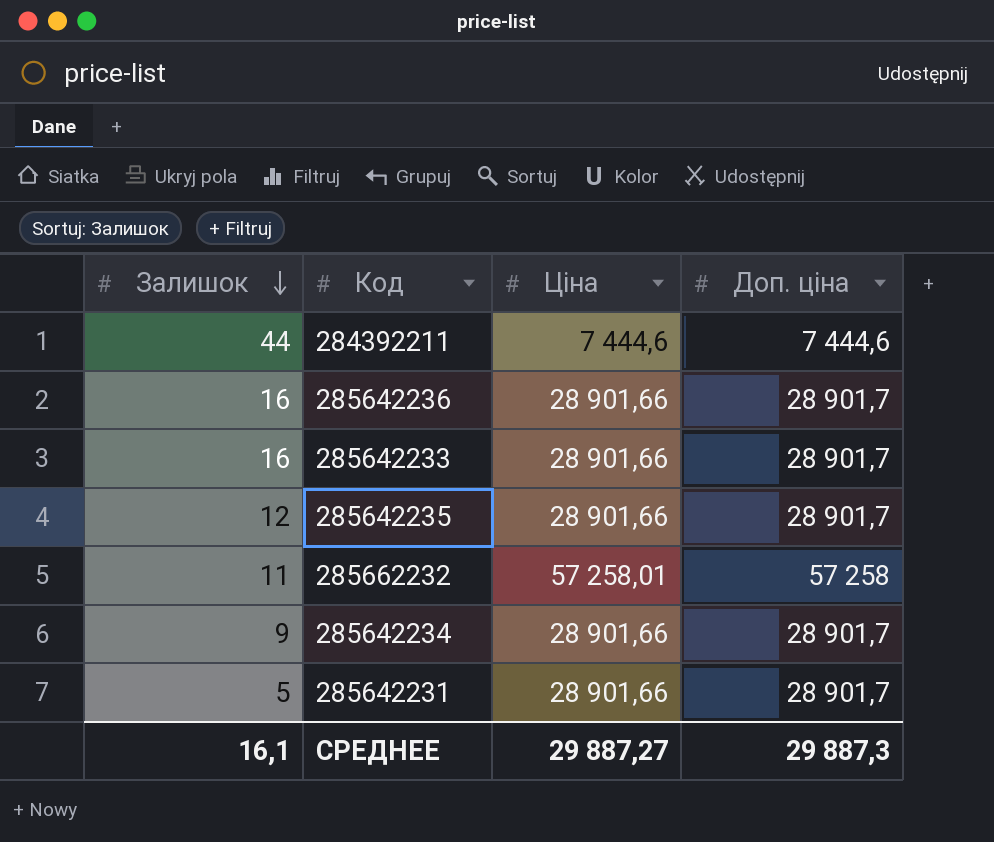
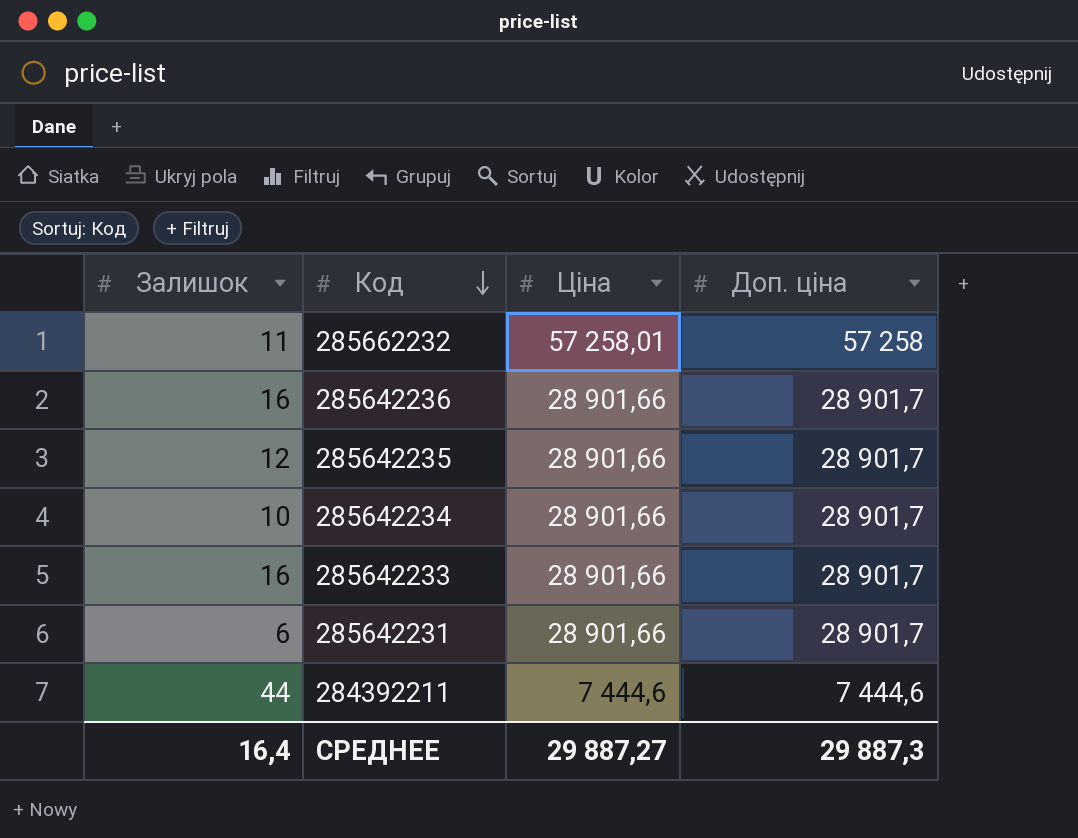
row order: Залишок descending -> Код descending
285642234 | Залишок: 9 -> 10
285642231 | Залишок: 5 -> 6
СРЕДНЕЕ | Залишок: 16,1 -> 16,4

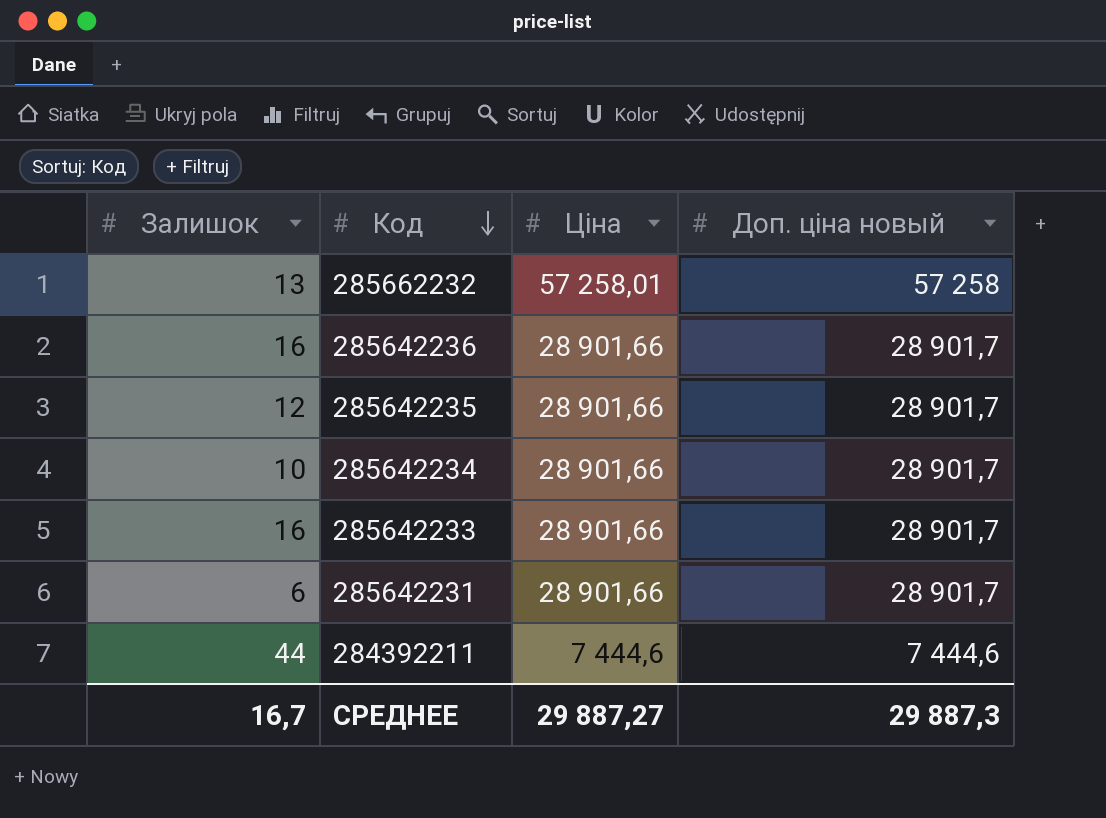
column name: Доп. ціна -> Доп. ціна новый
285662232 | Залишок: 11 -> 13
СРЕДНЕЕ | Залишок: 16,4 -> 16,7

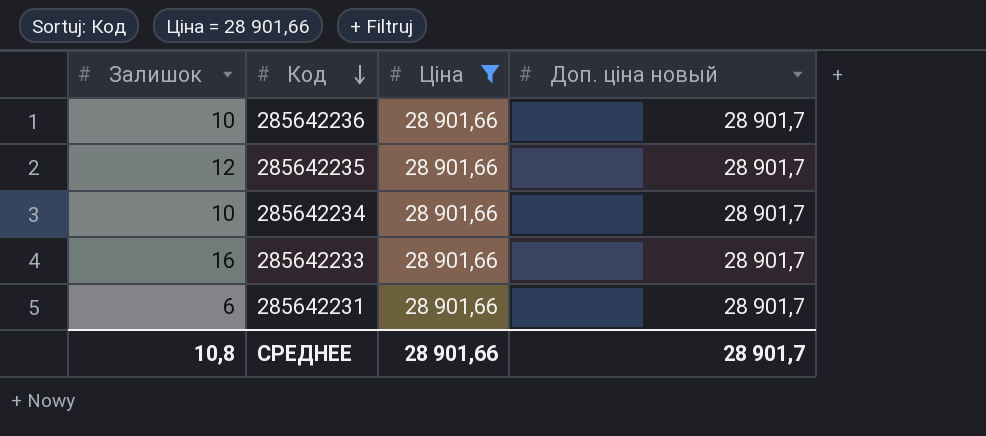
filter: none -> Ціна = 28 901,66
285642236 | Залишок: 16 -> 10
СРЕДНЕЕ | Залишок: 16,7 -> 10,8
СРЕДНЕЕ | Ціна: 29 887,27 -> 28 901,66
СРЕДНЕЕ | Доп. ціна новый: 29 887,3 -> 28 901,7

